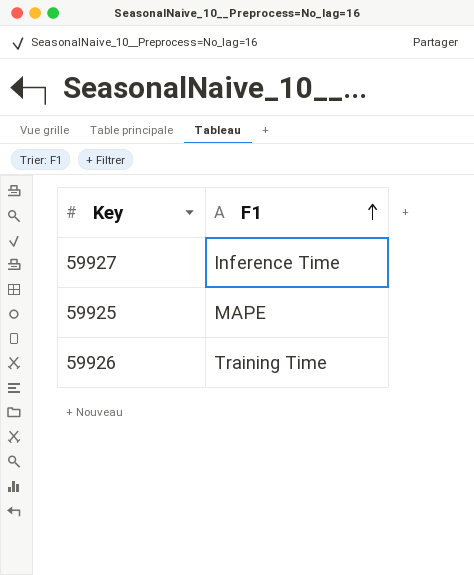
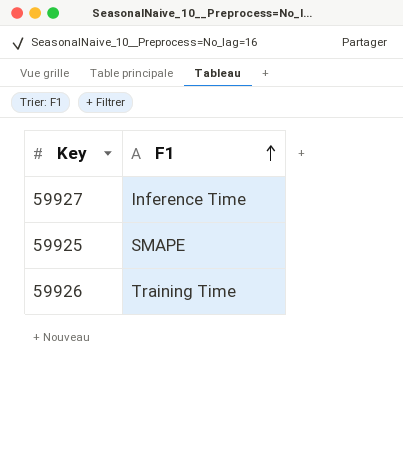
59925 | F1: MAPE -> SMAPE

